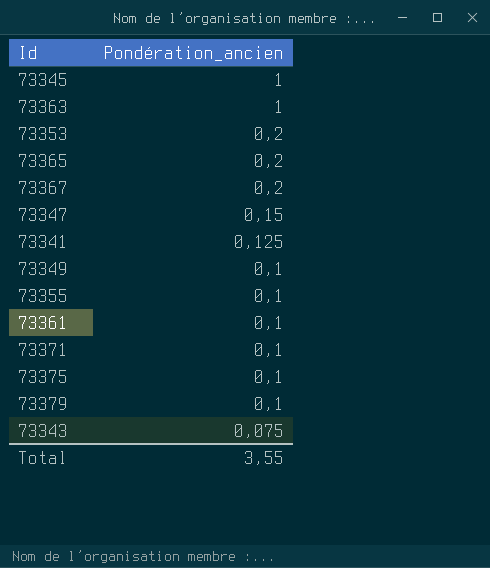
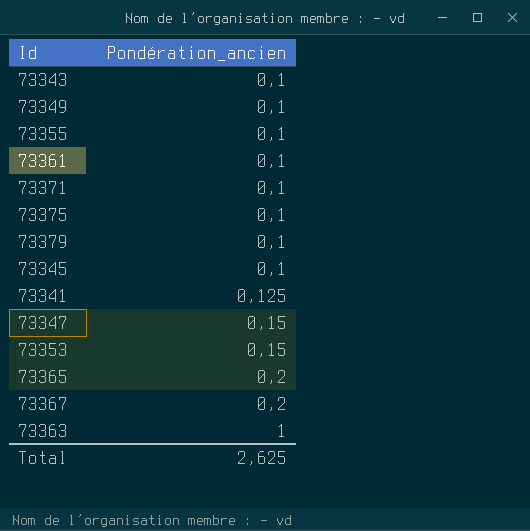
row order: Pondération_ancien descending -> Pondération_ancien ascending
73343 | Pondération_ancien: 0,075 -> 0,1
73345 | Pondération_ancien: 1 -> 0,1
73353 | Pondération_ancien: 0,2 -> 0,15
Total | Pondération_ancien: 3,55 -> 2,625

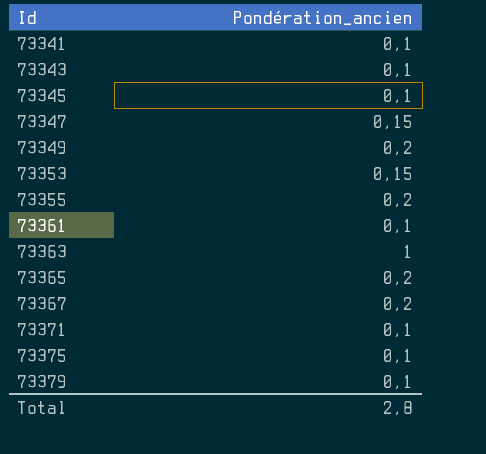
row order: Pondération_ancien ascending -> Id ascending
73341 | Pondération_ancien: 0,125 -> 0,1
73349 | Pondération_ancien: 0,1 -> 0,2
73355 | Pondération_ancien: 0,1 -> 0,2
Total | Pondération_ancien: 2,625 -> 2,8

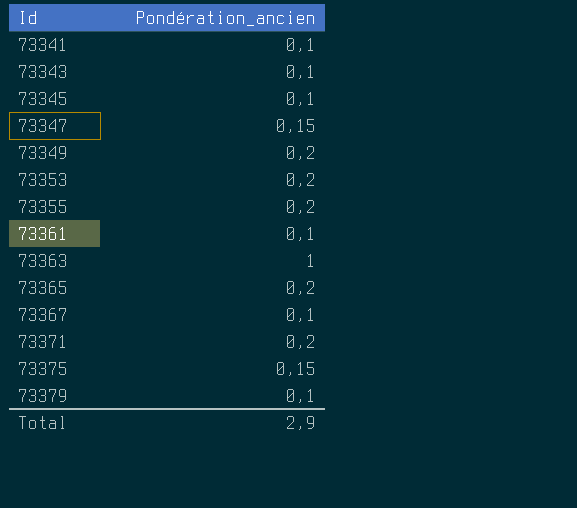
73353 | Pondération_ancien: 0,15 -> 0,2
73367 | Pondération_ancien: 0,2 -> 0,1
73371 | Pondération_ancien: 0,1 -> 0,2
73375 | Pondération_ancien: 0,1 -> 0,15
Total | Pondération_ancien: 2,8 -> 2,9

